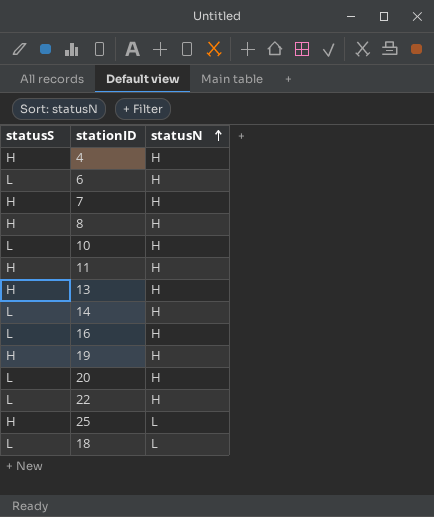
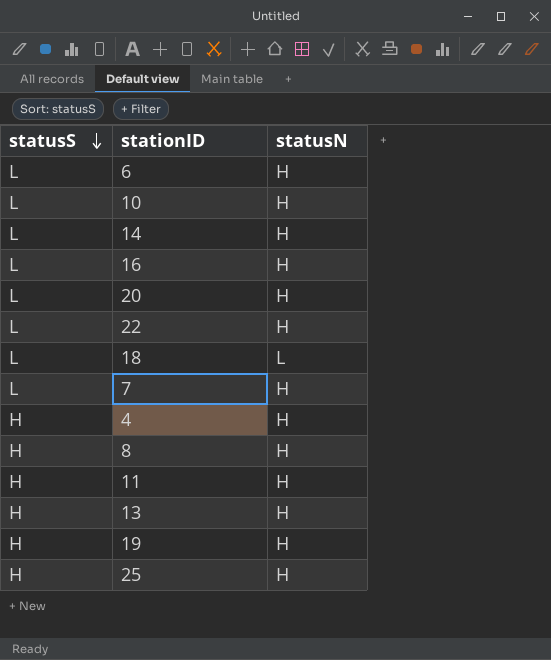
row order: statusN ascending -> statusS descending
7 | statusS: H -> L
25 | statusN: L -> H

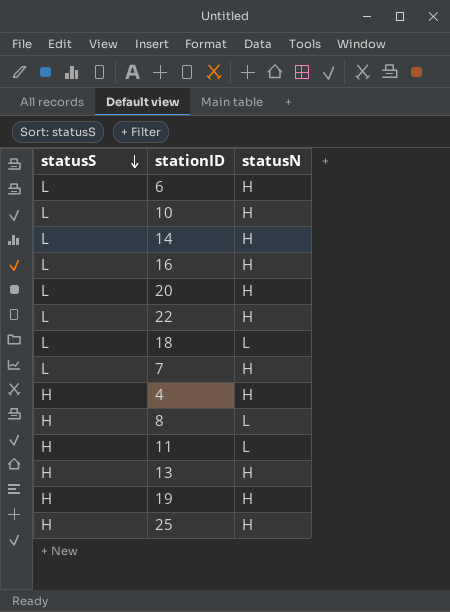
8 | statusN: H -> L
11 | statusN: H -> L

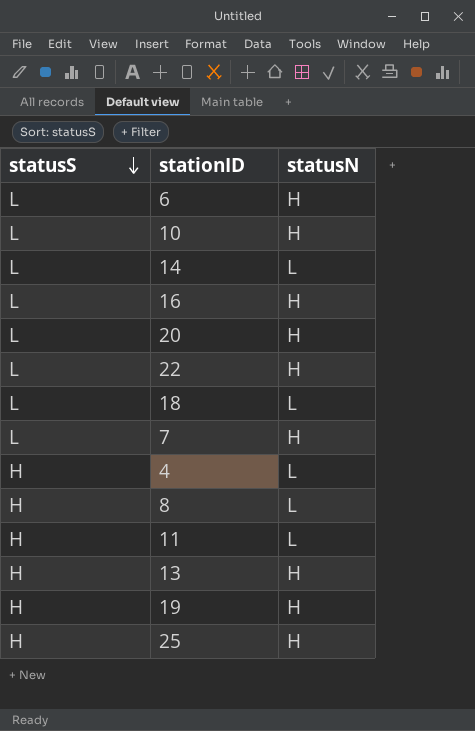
14 | statusN: H -> L
4 | statusN: H -> L

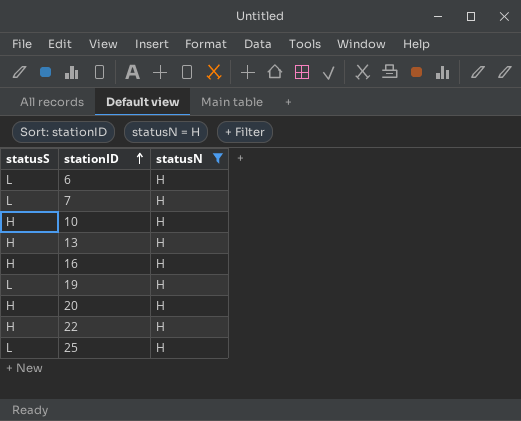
filter: none -> statusN = H
row order: statusS descending -> stationID ascending
10 | statusS: L -> H
16 | statusS: L -> H
19 | statusS: H -> L
20 | statusS: L -> H
22 | statusS: L -> H
25 | statusS: H -> L

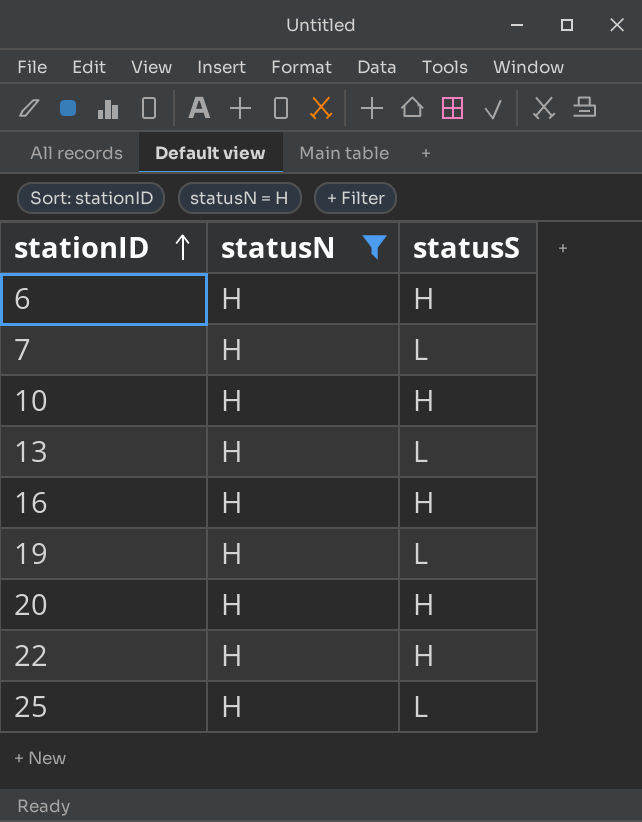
column statusS | position: 1 -> 3
6 | statusS: L -> H
13 | statusS: H -> L

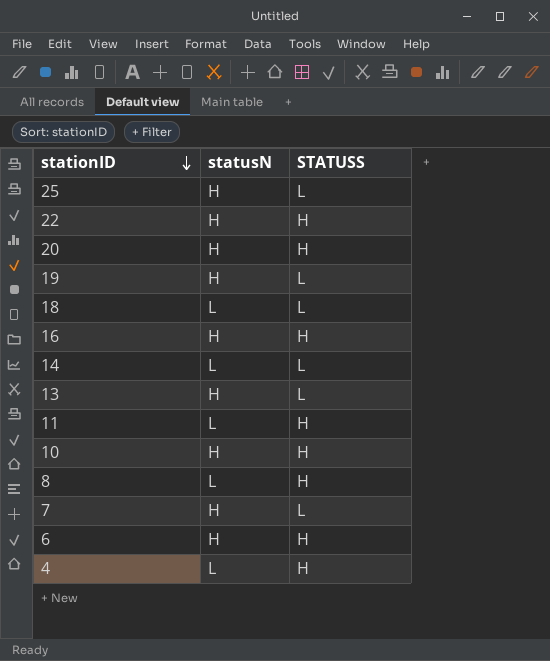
filter: statusN = H -> none
row order: stationID ascending -> stationID descending
column name: statusS -> STATUSS

